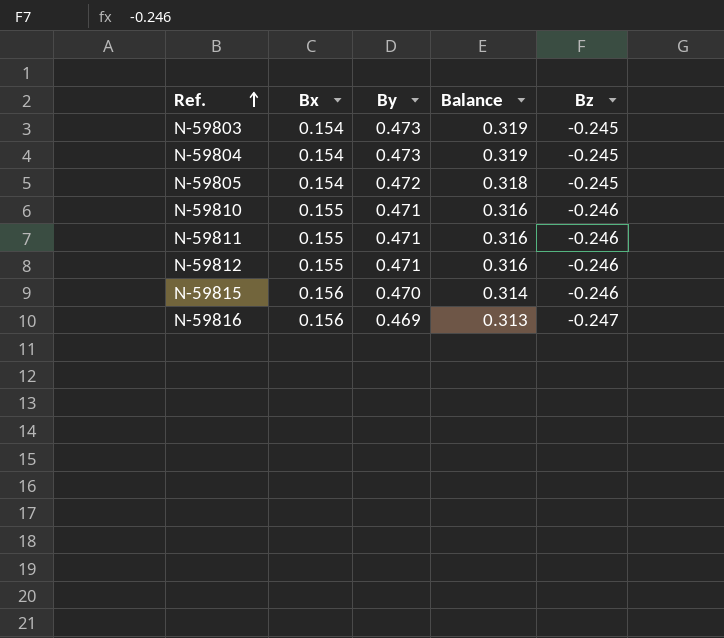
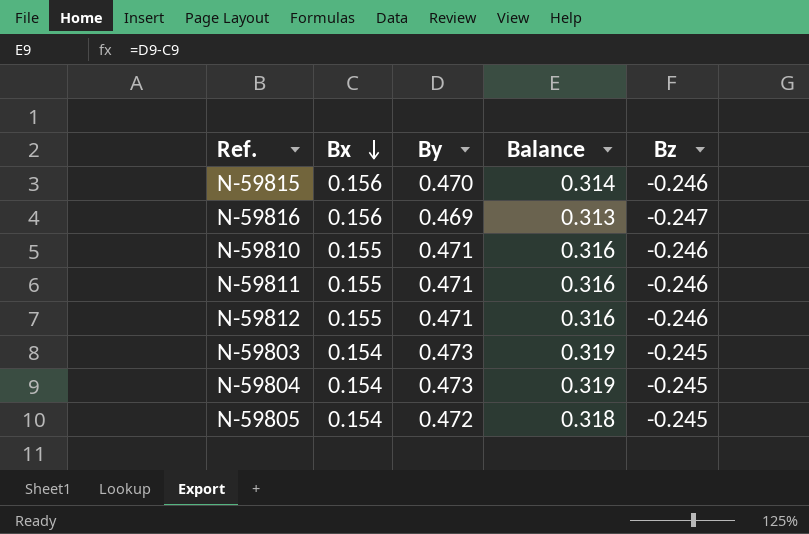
row order: Ref. ascending -> Bx descending

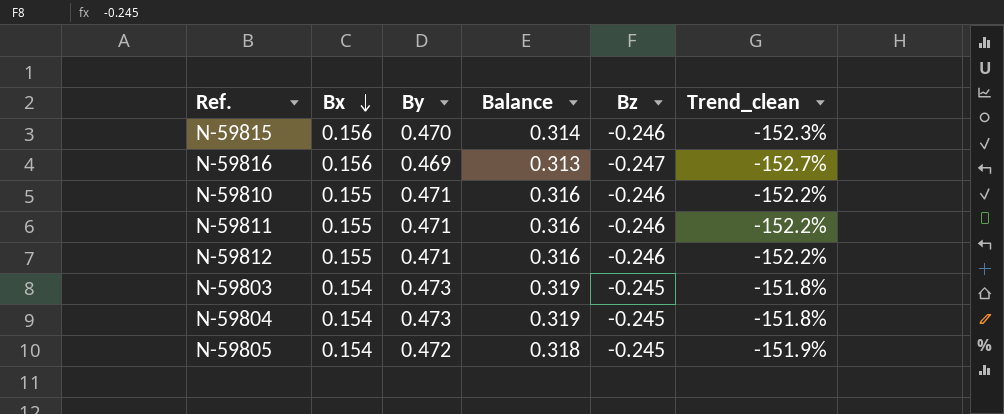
column Trend_clean | formula: none -> ([Bz] - [By]) / [By]

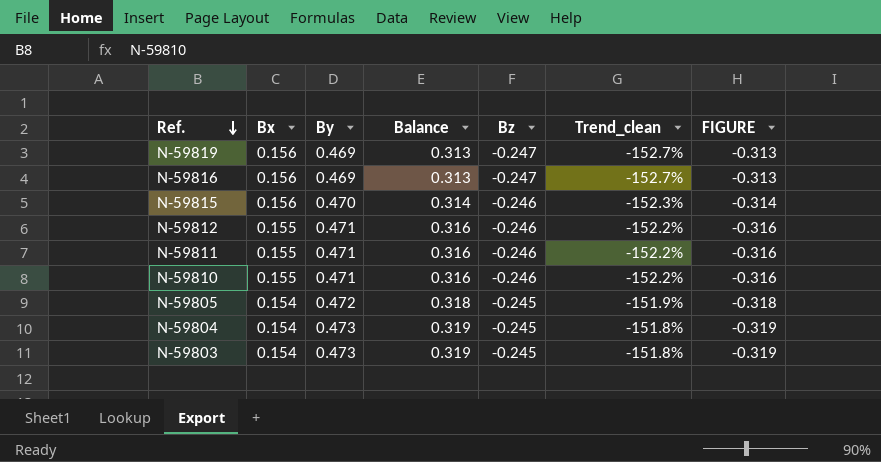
row order: Bx descending -> Ref. descending
column FIGURE | formula: none -> [Bx] - [By]
row N-59819: none -> 0.156 | 0.469 | 0.313 | -0.247 | -152.7% | -0.313

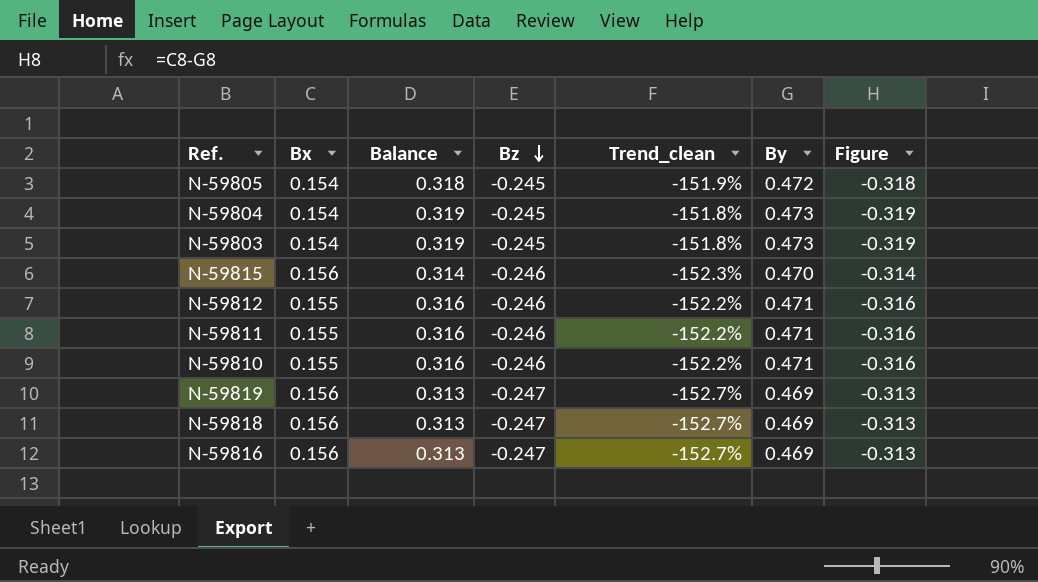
row order: Ref. descending -> Bz descending
column By | position: 3 -> 6
column name: FIGURE -> Figure
row N-59818: none -> 0.156 | 0.313 | -0.247 | -152.7% | 0.469 | -0.313

